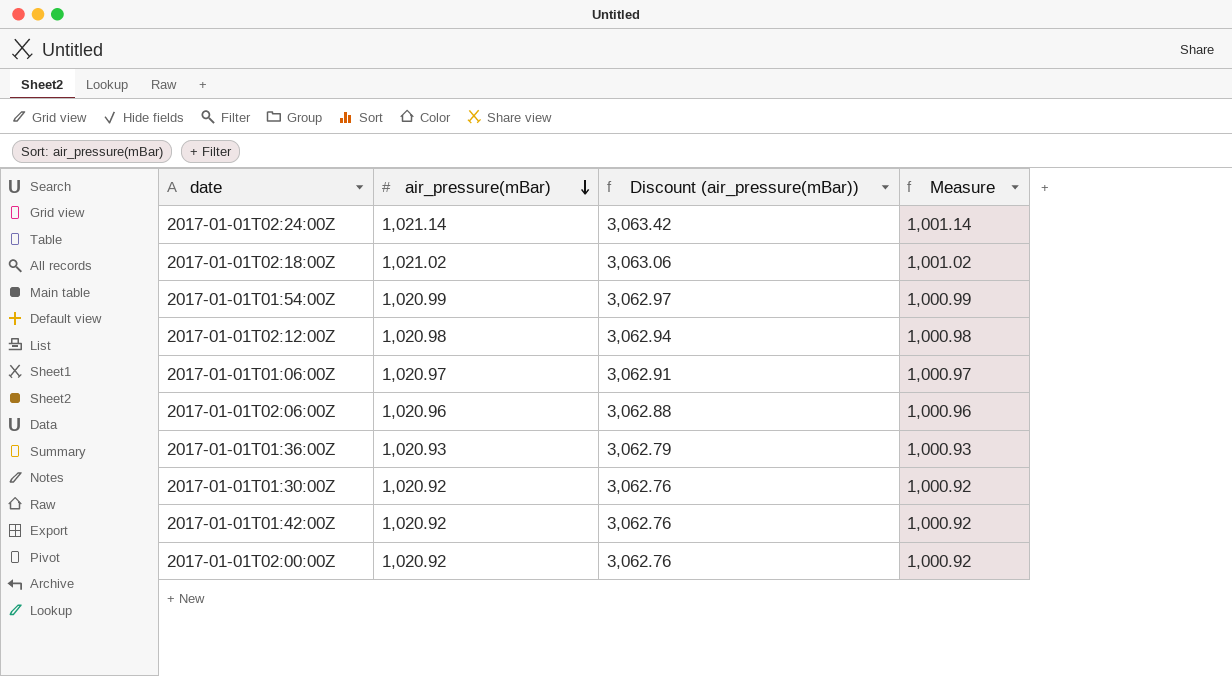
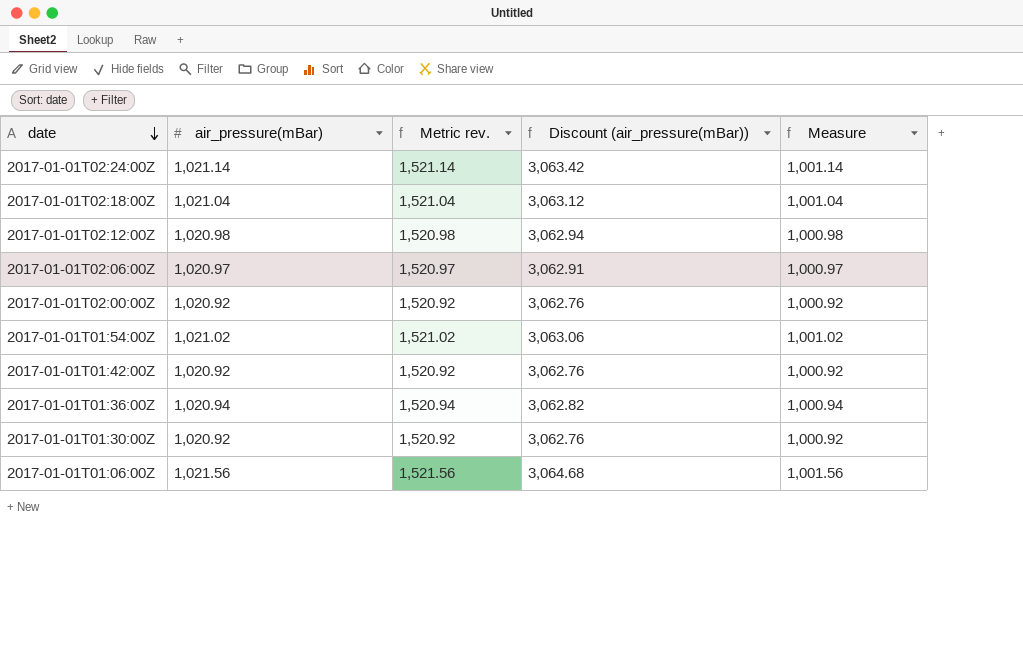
row order: air_pressure(mBar) descending -> date descending
column Metric rev. | formula: none -> [air_pressure(mBar)] + 500
2017-01-01T02:18:00Z | air_pressure(mBar): 1,021.02 -> 1,021.04
2017-01-01T02:18:00Z | Discount (air_pressure(mBar)): 3,063.06 -> 3,063.12
2017-01-01T02:18:00Z | Measure: 1,001.02 -> 1,001.04
2017-01-01T02:06:00Z | air_pressure(mBar): 1,020.96 -> 1,020.97
2017-01-01T02:06:00Z | Discount (air_pressure(mBar)): 3,062.88 -> 3,062.91
2017-01-01T02:06:00Z | Measure: 1,000.96 -> 1,000.97
2017-01-01T01:54:00Z | air_pressure(mBar): 1,020.99 -> 1,021.02
2017-01-01T01:54:00Z | Discount (air_pressure(mBar)): 3,062.97 -> 3,063.06
2017-01-01T01:54:00Z | Measure: 1,000.99 -> 1,001.02
2017-01-01T01:36:00Z | air_pressure(mBar): 1,020.93 -> 1,020.94
2017-01-01T01:36:00Z | Discount (air_pressure(mBar)): 3,062.79 -> 3,062.82
2017-01-01T01:36:00Z | Measure: 1,000.93 -> 1,000.94
2017-01-01T01:06:00Z | air_pressure(mBar): 1,020.97 -> 1,021.56
2017-01-01T01:06:00Z | Discount (air_pressure(mBar)): 3,062.91 -> 3,064.68
2017-01-01T01:06:00Z | Measure: 1,000.97 -> 1,001.56

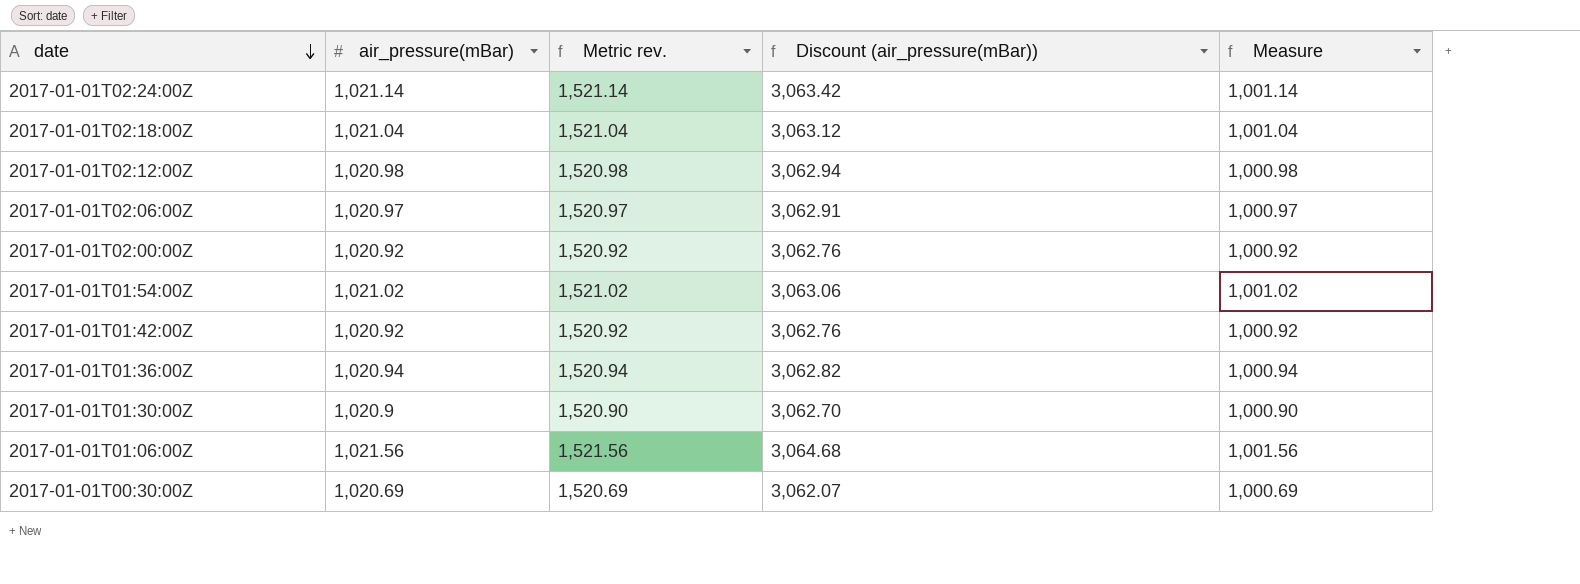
2017-01-01T01:30:00Z | air_pressure(mBar): 1,020.92 -> 1,020.9
2017-01-01T01:30:00Z | Metric rev.: 1,520.92 -> 1,520.90
2017-01-01T01:30:00Z | Discount (air_pressure(mBar)): 3,062.76 -> 3,062.70
2017-01-01T01:30:00Z | Measure: 1,000.92 -> 1,000.90
row 2017-01-01T00:30:00Z: none -> 1,020.69 | 1,520.69 | 3,062.07 | 1,000.69

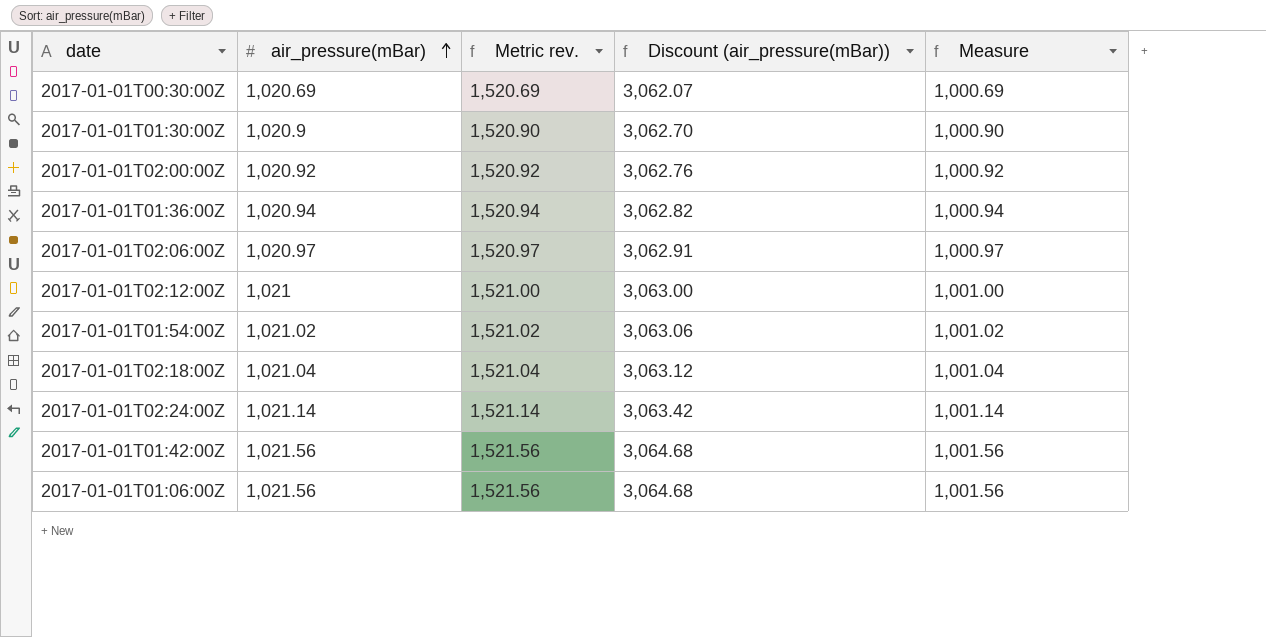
row order: date descending -> air_pressure(mBar) ascending
2017-01-01T02:12:00Z | air_pressure(mBar): 1,020.98 -> 1,021
2017-01-01T02:12:00Z | Metric rev.: 1,520.98 -> 1,521.00
2017-01-01T02:12:00Z | Discount (air_pressure(mBar)): 3,062.94 -> 3,063.00
2017-01-01T02:12:00Z | Measure: 1,000.98 -> 1,001.00
2017-01-01T01:42:00Z | air_pressure(mBar): 1,020.92 -> 1,021.56
2017-01-01T01:42:00Z | Metric rev.: 1,520.92 -> 1,521.56
2017-01-01T01:42:00Z | Discount (air_pressure(mBar)): 3,062.76 -> 3,064.68
2017-01-01T01:42:00Z | Measure: 1,000.92 -> 1,001.56

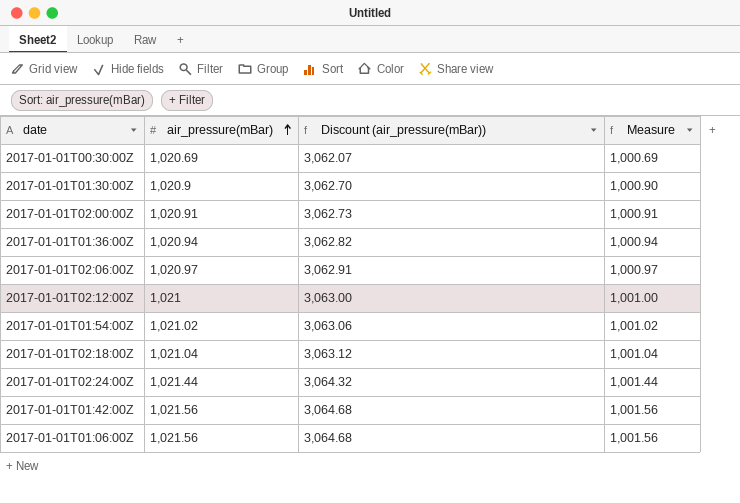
column Metric rev. | formula: [air_pressure(mBar)] + 500 -> none
2017-01-01T02:00:00Z | air_pressure(mBar): 1,020.92 -> 1,020.91
2017-01-01T02:00:00Z | Discount (air_pressure(mBar)): 3,062.76 -> 3,062.73
2017-01-01T02:00:00Z | Measure: 1,000.92 -> 1,000.91
2017-01-01T02:24:00Z | air_pressure(mBar): 1,021.14 -> 1,021.44
2017-01-01T02:24:00Z | Discount (air_pressure(mBar)): 3,063.42 -> 3,064.32
2017-01-01T02:24:00Z | Measure: 1,001.14 -> 1,001.44

